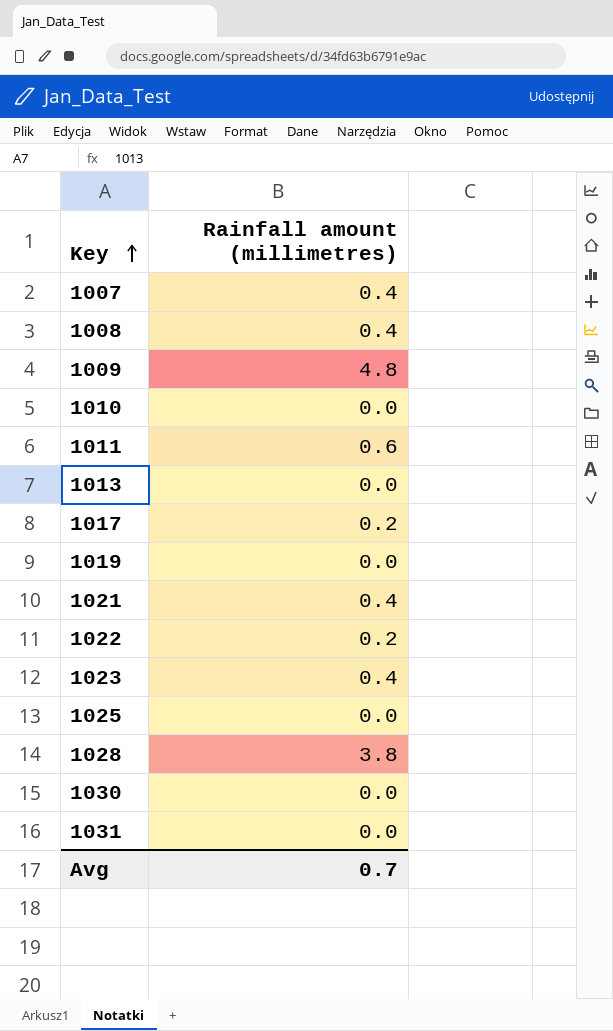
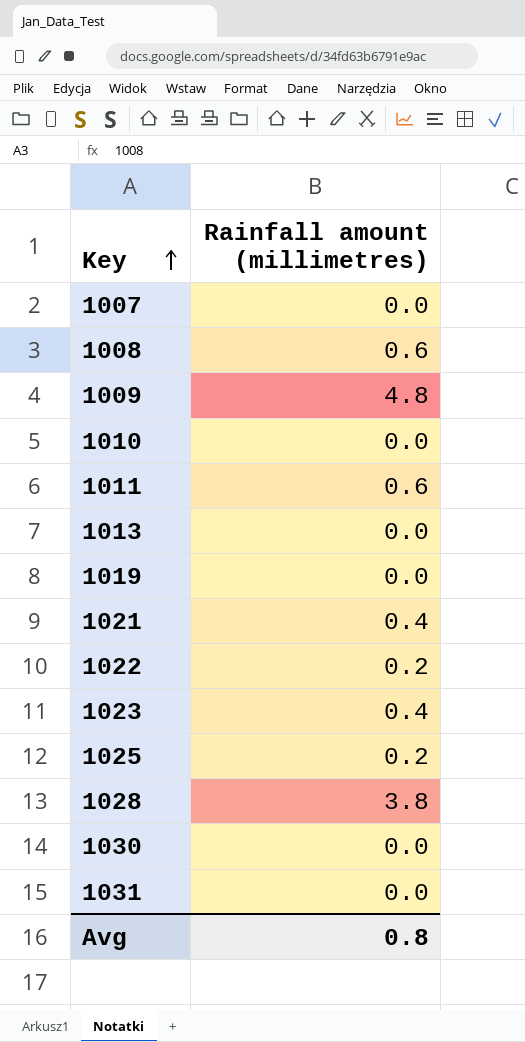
row 1017: 0.2 -> none
1007 | Rainfall amount (millimetres): 0.4 -> 0.0
1008 | Rainfall amount (millimetres): 0.4 -> 0.6
1025 | Rainfall amount (millimetres): 0.0 -> 0.2
Avg | Rainfall amount (millimetres): 0.7 -> 0.8

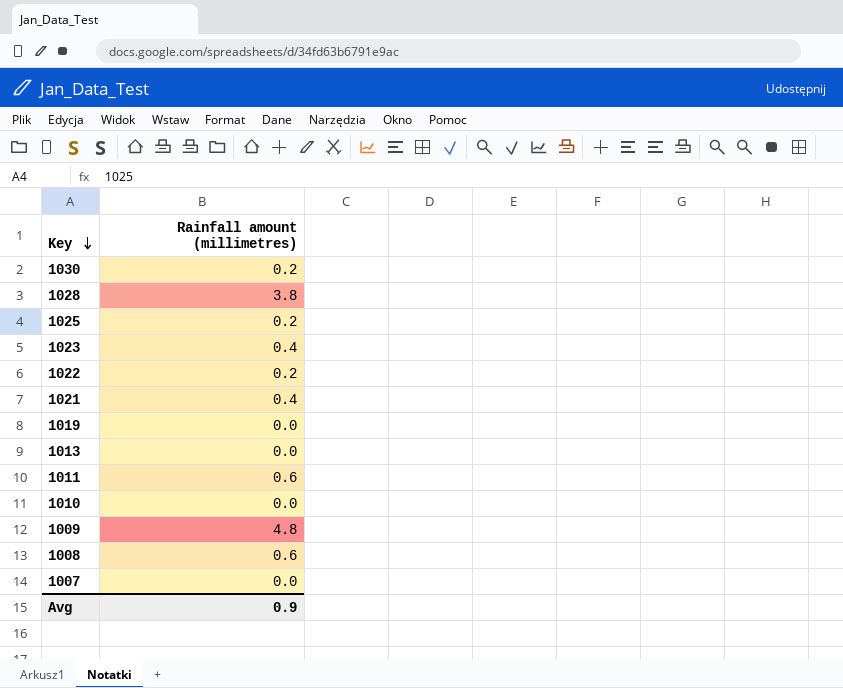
row order: Key ascending -> Key descending
row 1031: 0.0 -> none
1030 | Rainfall amount (millimetres): 0.0 -> 0.2
Avg | Rainfall amount (millimetres): 0.8 -> 0.9

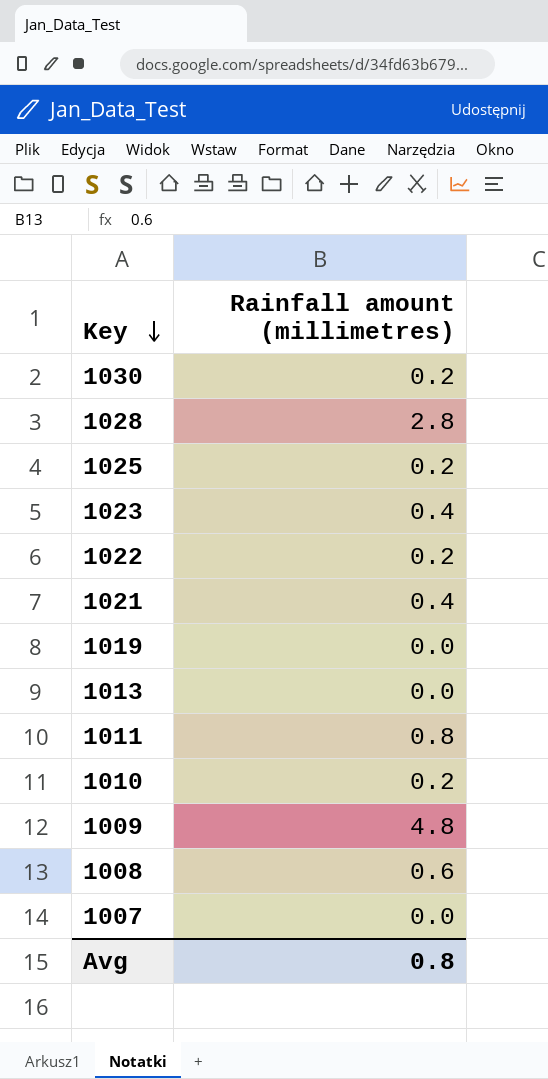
1028 | Rainfall amount (millimetres): 3.8 -> 2.8
1011 | Rainfall amount (millimetres): 0.6 -> 0.8
1010 | Rainfall amount (millimetres): 0.0 -> 0.2
Avg | Rainfall amount (millimetres): 0.9 -> 0.8

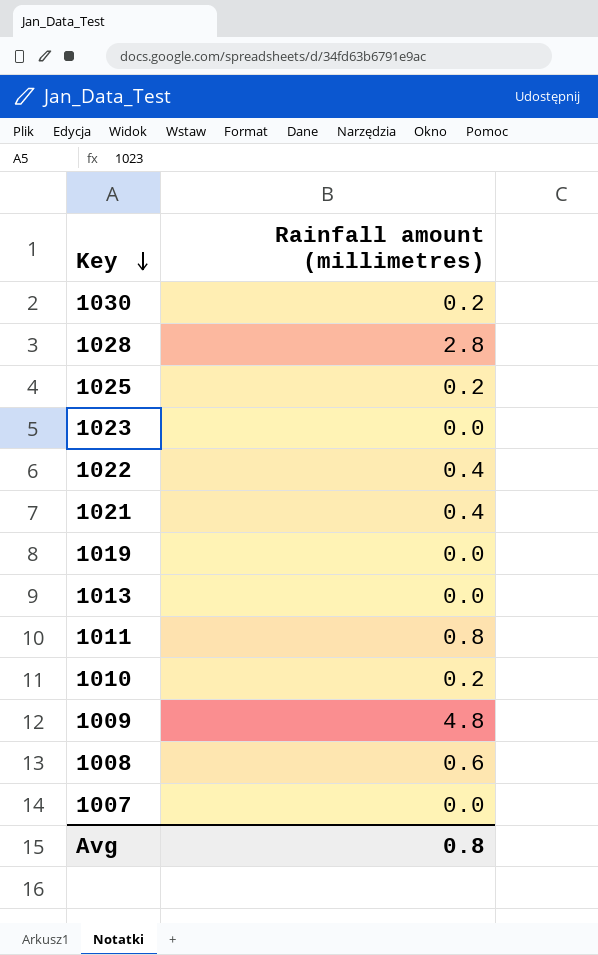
1023 | Rainfall amount (millimetres): 0.4 -> 0.0
1022 | Rainfall amount (millimetres): 0.2 -> 0.4

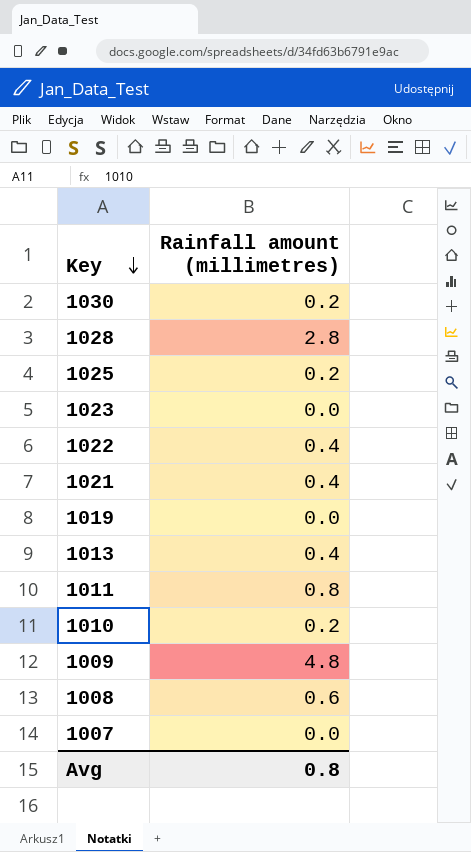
1013 | Rainfall amount (millimetres): 0.0 -> 0.4

